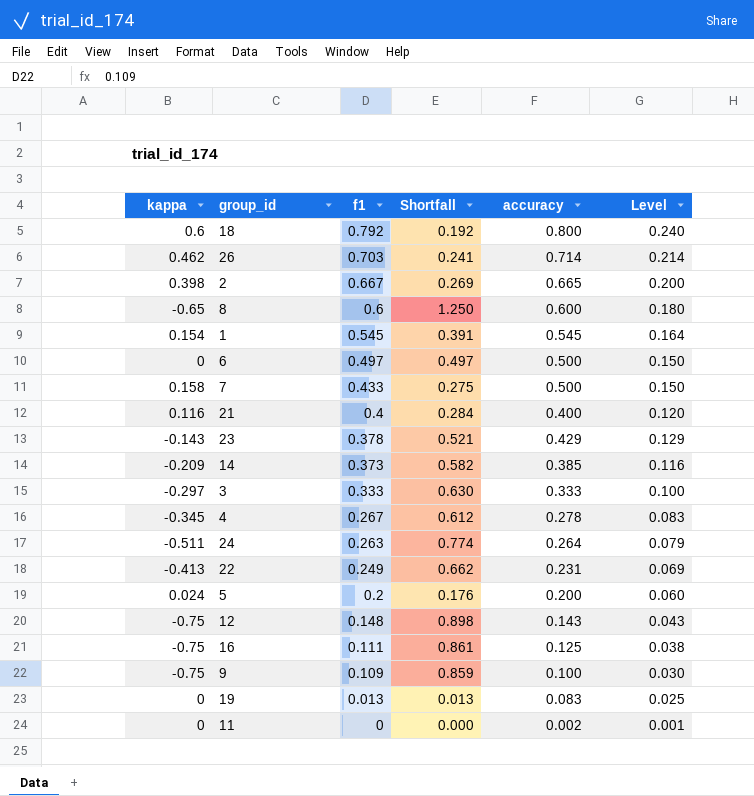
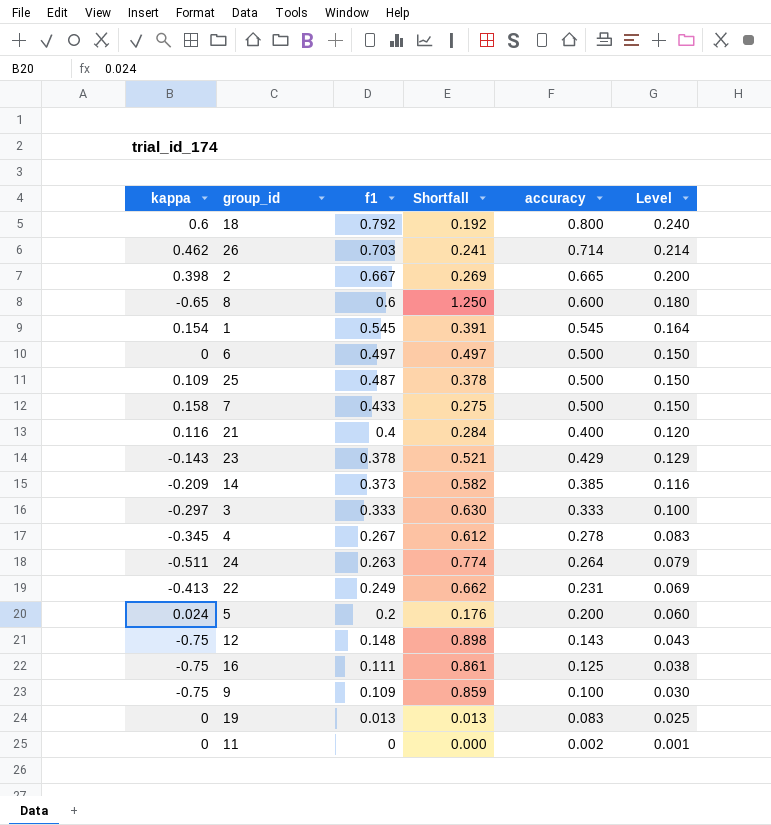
row 25: none -> 0.109 | 0.487 | 0.378 | 0.500 | 0.150

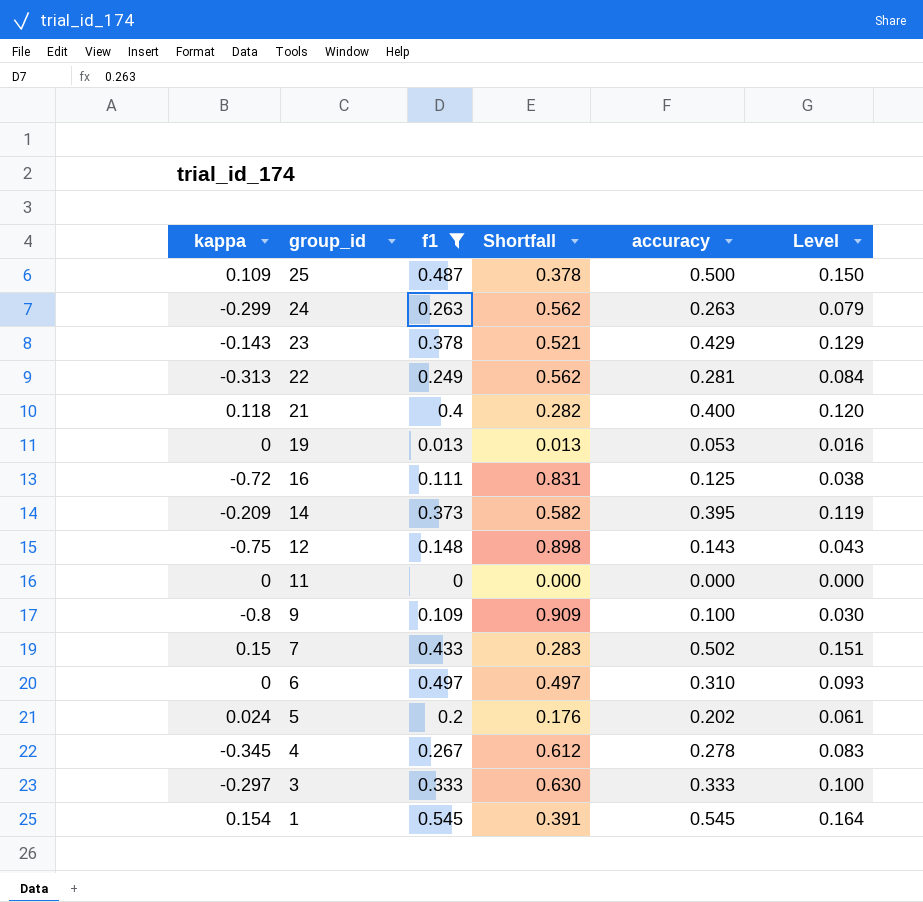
filter: none -> f1 <= 0.545
row order: f1 descending -> group_id descending
24 | kappa: -0.511 -> -0.299
24 | Shortfall: 0.774 -> 0.562
24 | accuracy: 0.264 -> 0.263
22 | kappa: -0.413 -> -0.313
22 | Shortfall: 0.662 -> 0.562
22 | accuracy: 0.231 -> 0.281
22 | Level: 0.069 -> 0.084
21 | kappa: 0.116 -> 0.118
21 | Shortfall: 0.284 -> 0.282
19 | accuracy: 0.083 -> 0.053
19 | Level: 0.025 -> 0.016
16 | kappa: -0.75 -> -0.72
16 | Shortfall: 0.861 -> 0.831
14 | accuracy: 0.385 -> 0.395
14 | Level: 0.116 -> 0.119
11 | accuracy: 0.002 -> 0.000
11 | Level: 0.001 -> 0.000
9 | kappa: -0.75 -> -0.8
9 | Shortfall: 0.859 -> 0.909
7 | kappa: 0.158 -> 0.15
7 | Shortfall: 0.275 -> 0.283
7 | accuracy: 0.500 -> 0.502
7 | Level: 0.150 -> 0.151
6 | accuracy: 0.500 -> 0.310
6 | Level: 0.150 -> 0.093
5 | accuracy: 0.200 -> 0.202
5 | Level: 0.060 -> 0.061

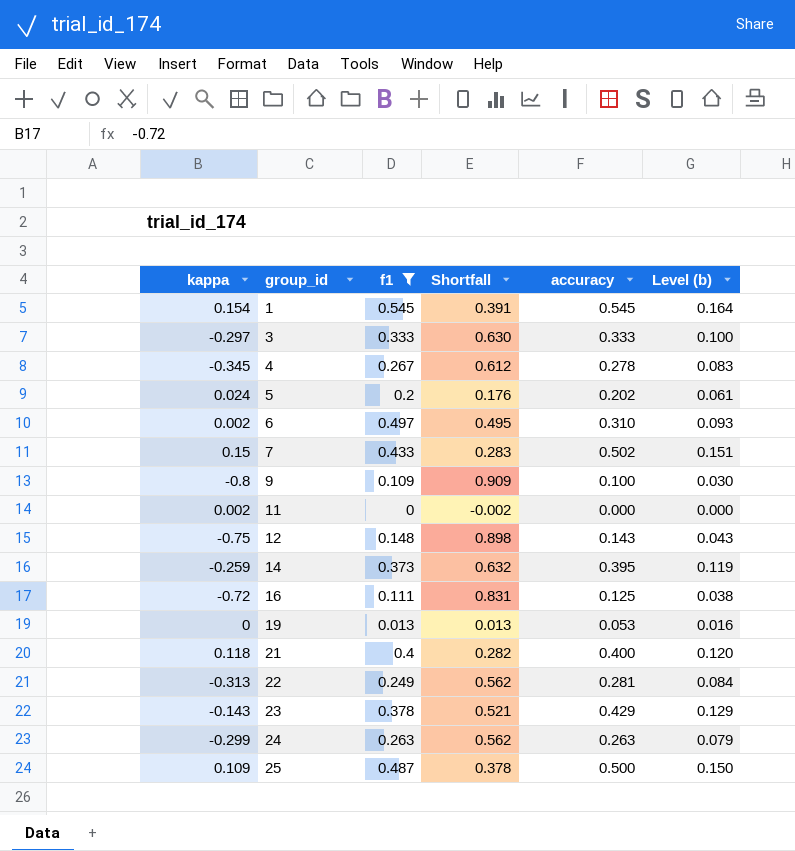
row order: group_id descending -> group_id ascending
column name: Level -> Level (b)
6 | kappa: 0 -> 0.002
6 | Shortfall: 0.497 -> 0.495
11 | kappa: 0 -> 0.002
11 | Shortfall: 0.000 -> -0.002
14 | kappa: -0.209 -> -0.259
14 | Shortfall: 0.582 -> 0.632

